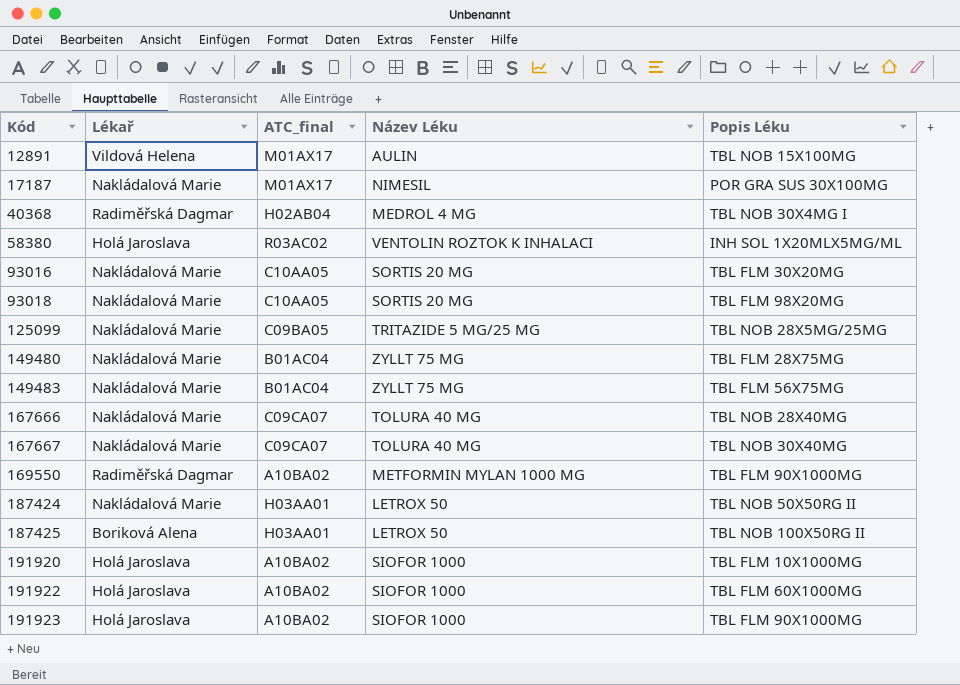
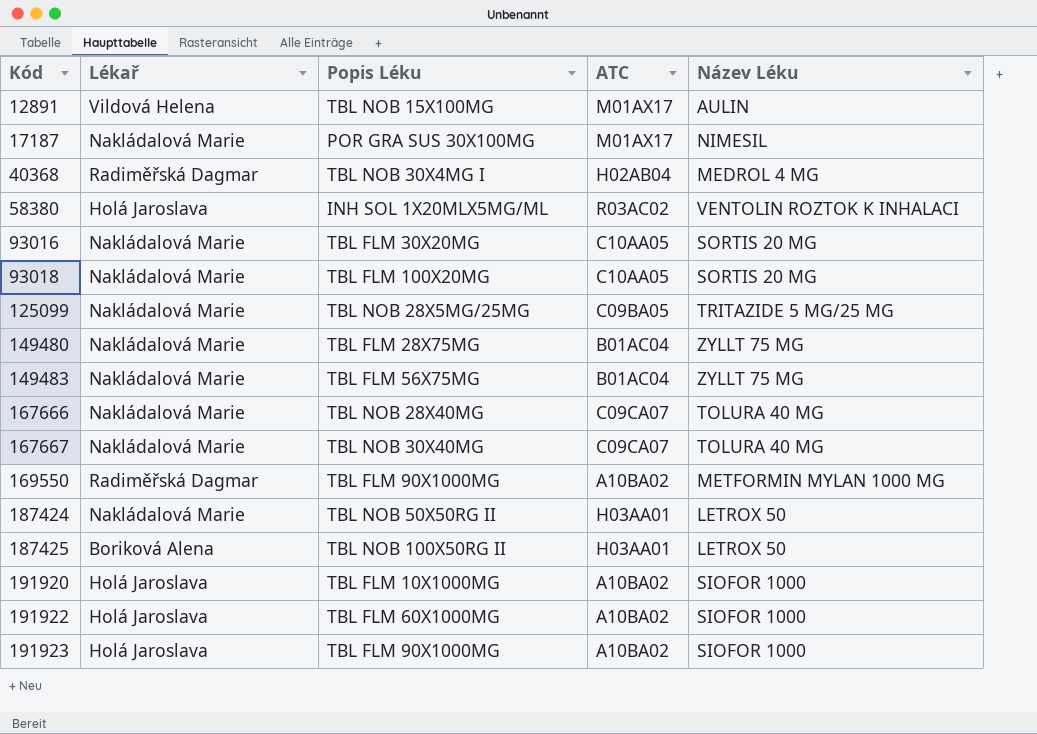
column Popis Léku | position: 5 -> 3
column name: ATC_final -> ATC
93018 | Popis Léku: TBL FLM 98X20MG -> TBL FLM 100X20MG

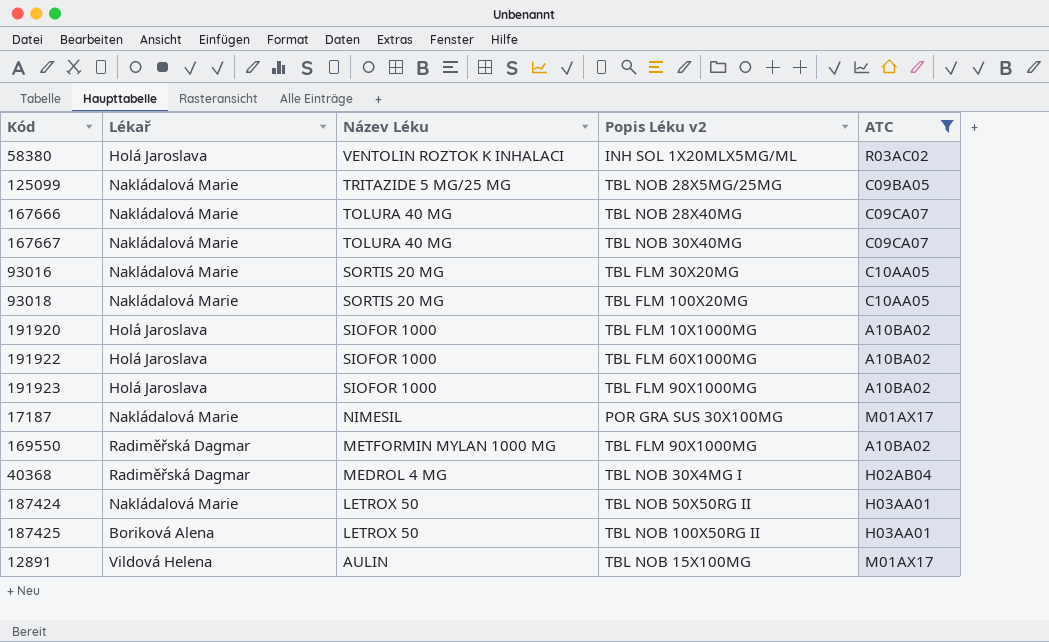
filter: none -> ATC != B01AC04
row order: Kód ascending -> Název Léku descending
column Název Léku | position: 5 -> 3
column name: Popis Léku -> Popis Léku v2

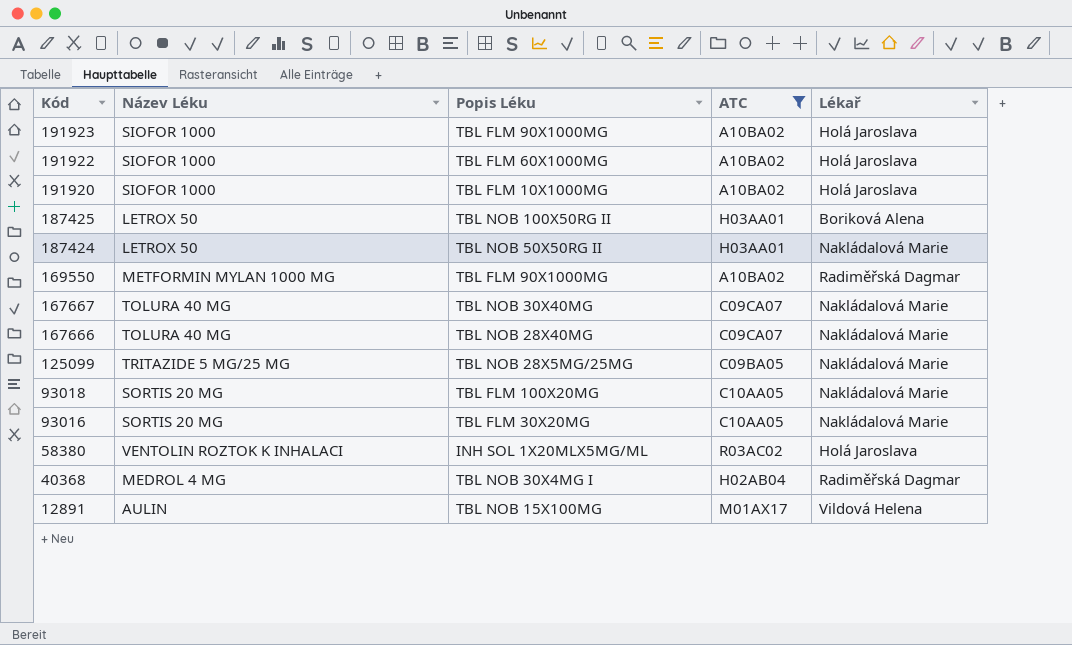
row order: Název Léku descending -> Kód descending
column name: Popis Léku v2 -> Popis Léku
column Lékař | position: 2 -> 5
row 17187: Nakládalová Marie | NIMESIL | POR GRA SUS 30X100MG | M01AX17 -> none

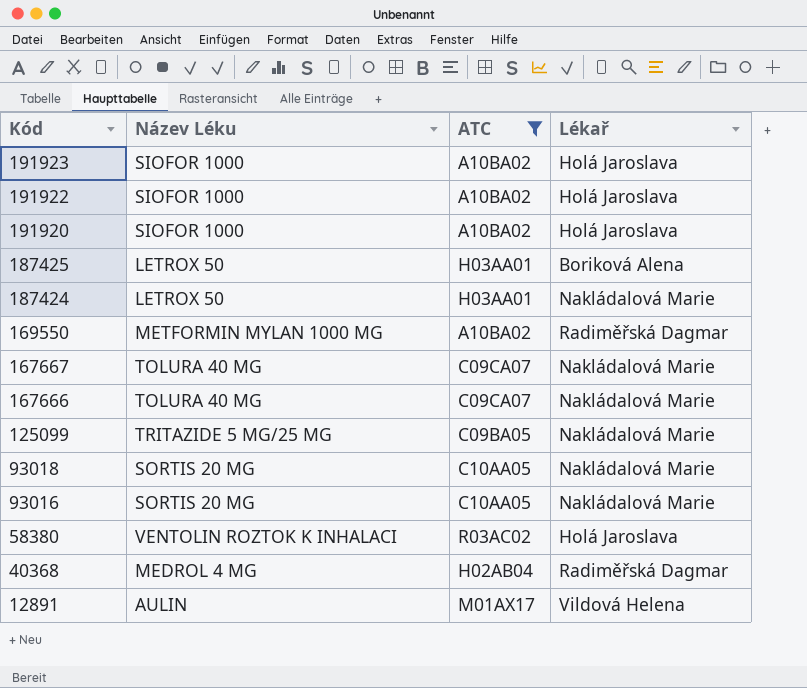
column Popis Léku | position: 3 -> none

